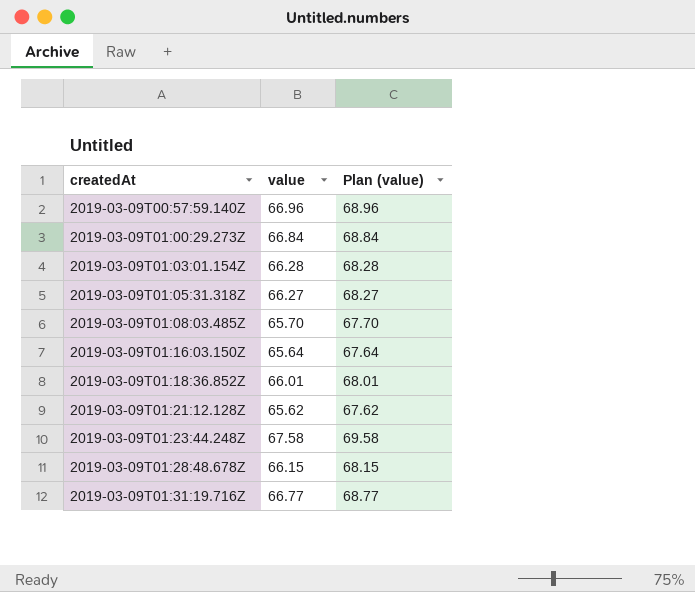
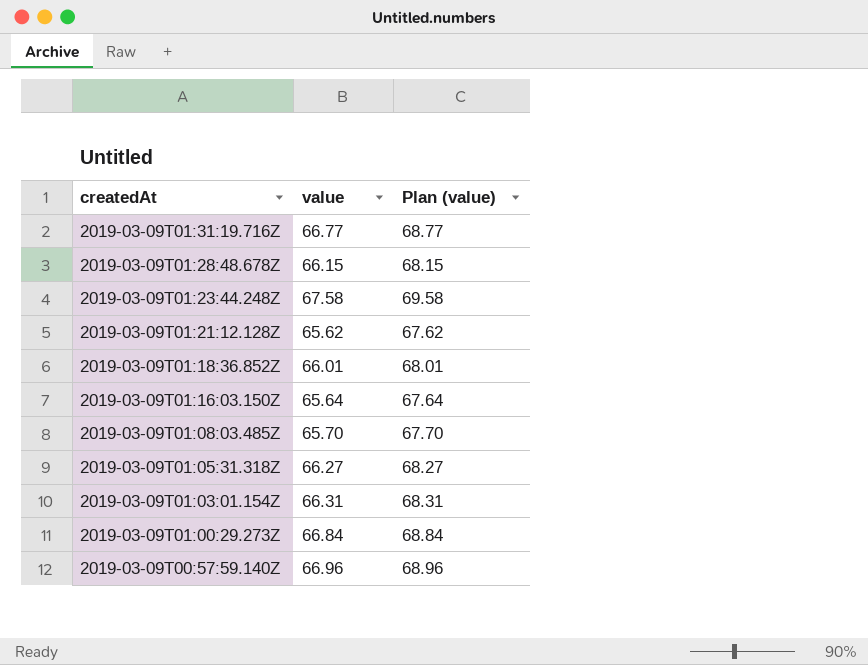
row order: createdAt ascending -> createdAt descending
2019-03-09T01:03:01.154Z | value: 66.28 -> 66.31
2019-03-09T01:03:01.154Z | Plan (value): 68.28 -> 68.31

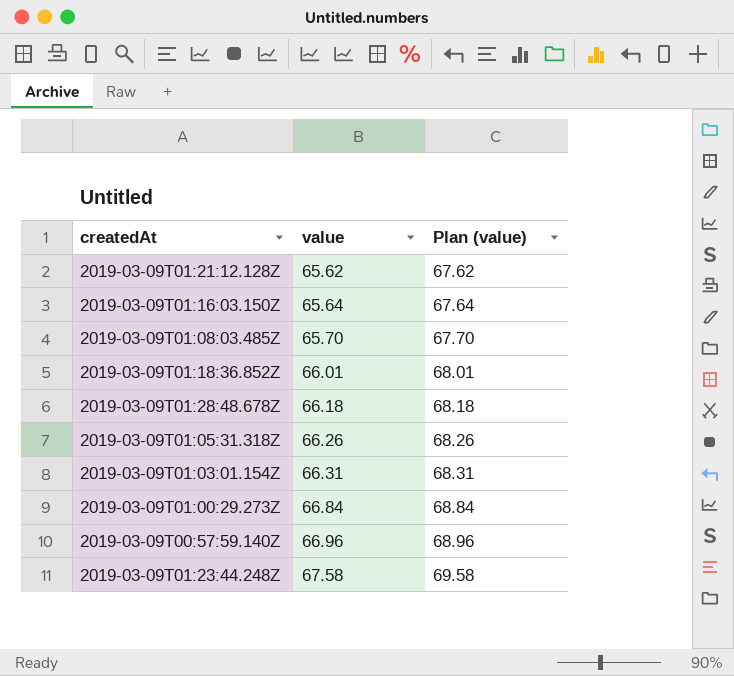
row order: createdAt descending -> value ascending
row 2019-03-09T01:31:19.716Z: 66.77 | 68.77 -> none
2019-03-09T01:28:48.678Z | value: 66.15 -> 66.18
2019-03-09T01:28:48.678Z | Plan (value): 68.15 -> 68.18
2019-03-09T01:05:31.318Z | value: 66.27 -> 66.26
2019-03-09T01:05:31.318Z | Plan (value): 68.27 -> 68.26

